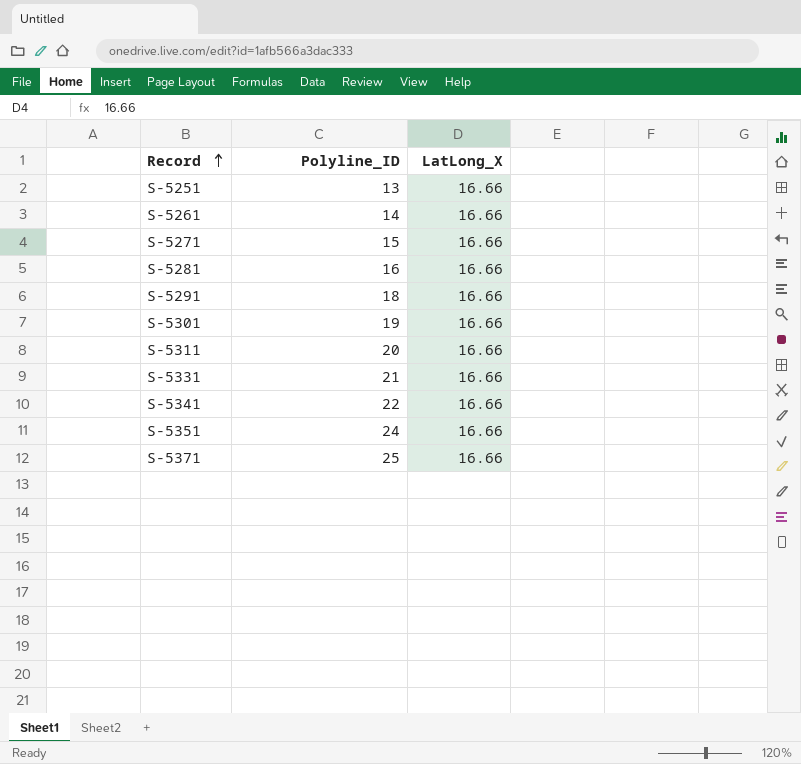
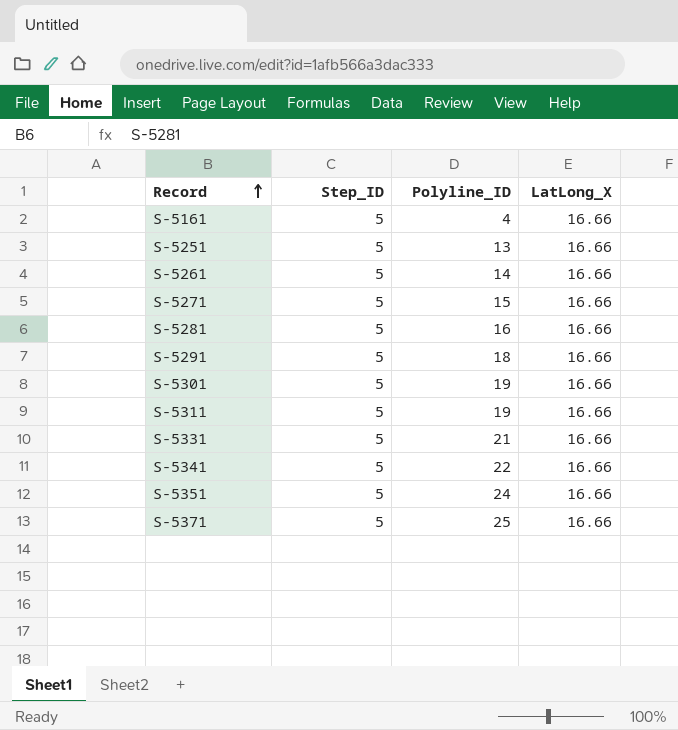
column Step_ID | position: none -> 2
row S-5161: none -> 5 | 4 | 16.66
S-5311 | Polyline_ID: 20 -> 19

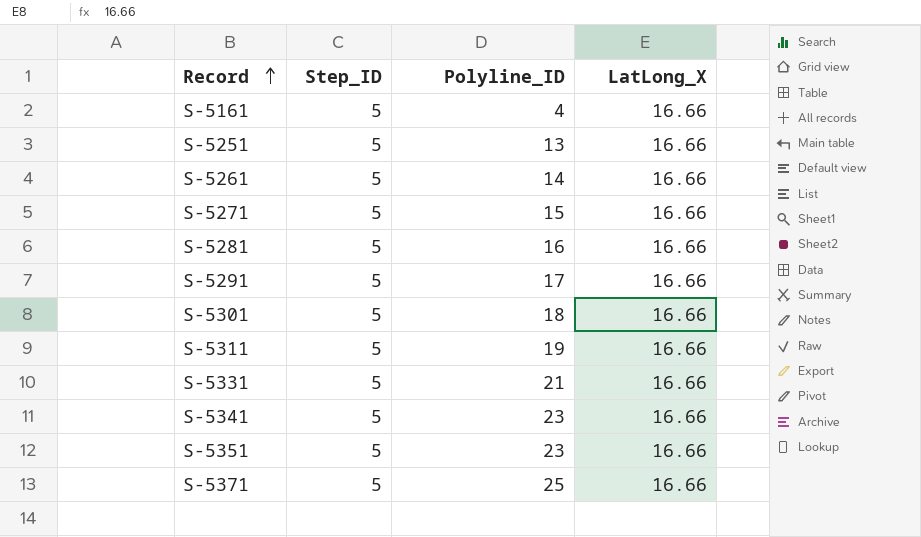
S-5291 | Polyline_ID: 18 -> 17
S-5301 | Polyline_ID: 19 -> 18
S-5341 | Polyline_ID: 22 -> 23
S-5351 | Polyline_ID: 24 -> 23

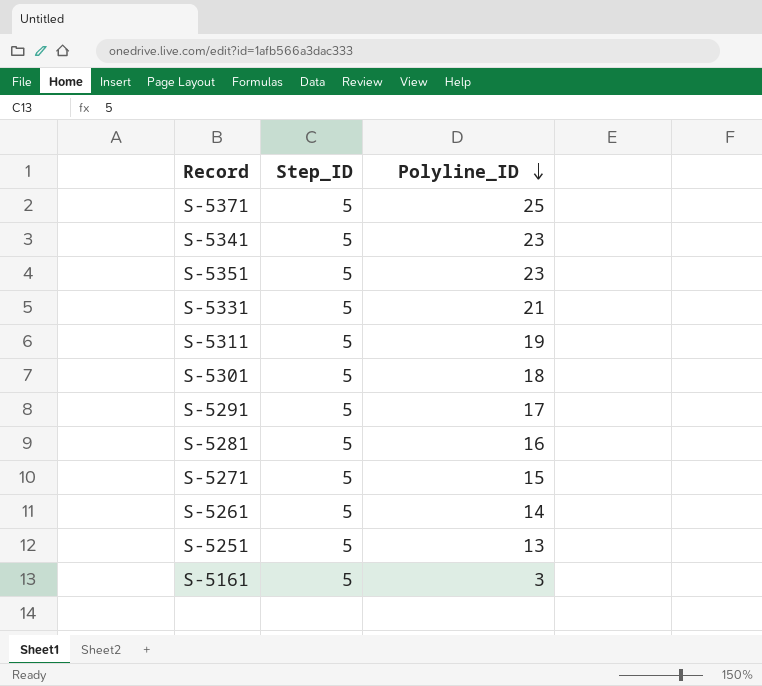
row order: Record ascending -> Polyline_ID descending
column LatLong_X | position: 4 -> none
S-5161 | Polyline_ID: 4 -> 3

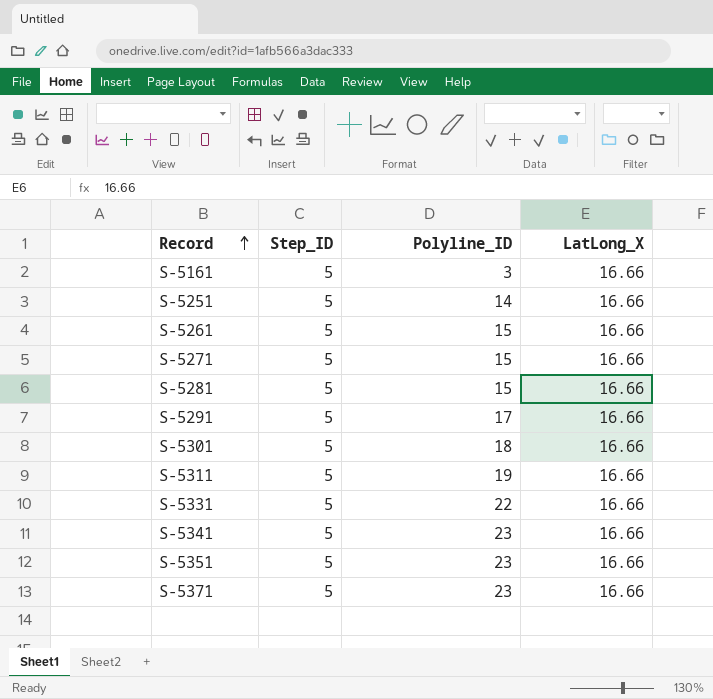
row order: Polyline_ID descending -> Record ascending
column LatLong_X | position: none -> 4
S-5251 | Polyline_ID: 13 -> 14
S-5261 | Polyline_ID: 14 -> 15
S-5281 | Polyline_ID: 16 -> 15
S-5331 | Polyline_ID: 21 -> 22
S-5371 | Polyline_ID: 25 -> 23

